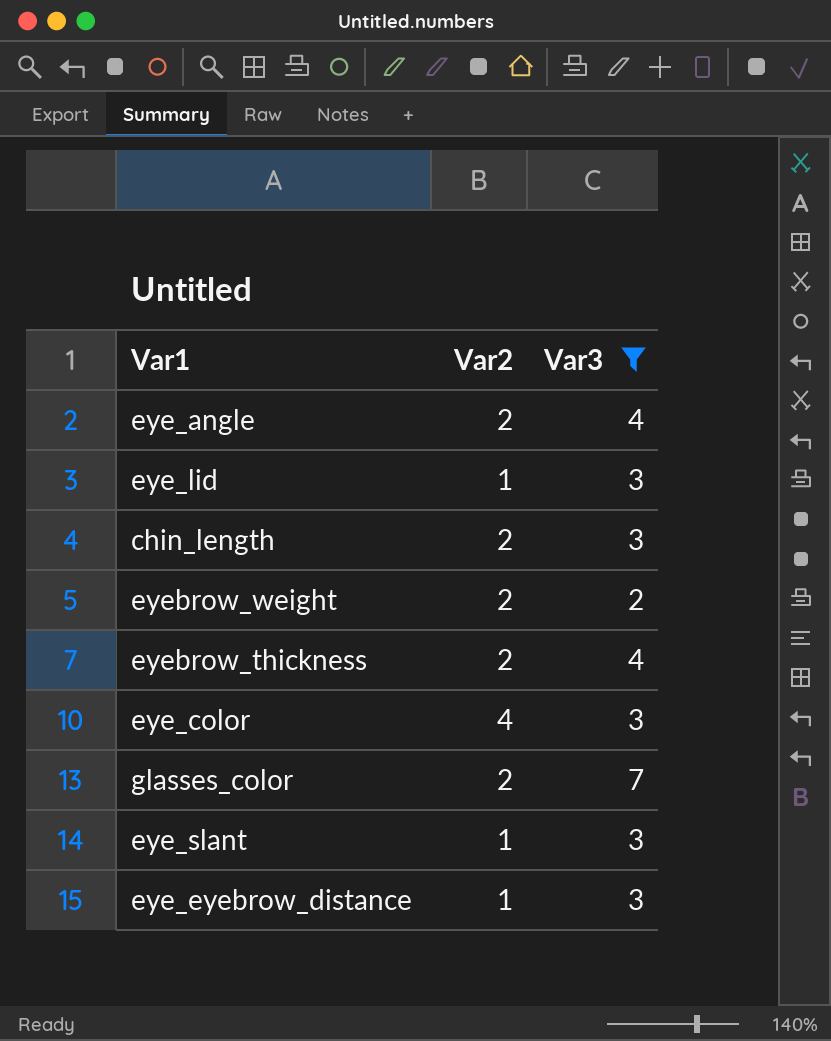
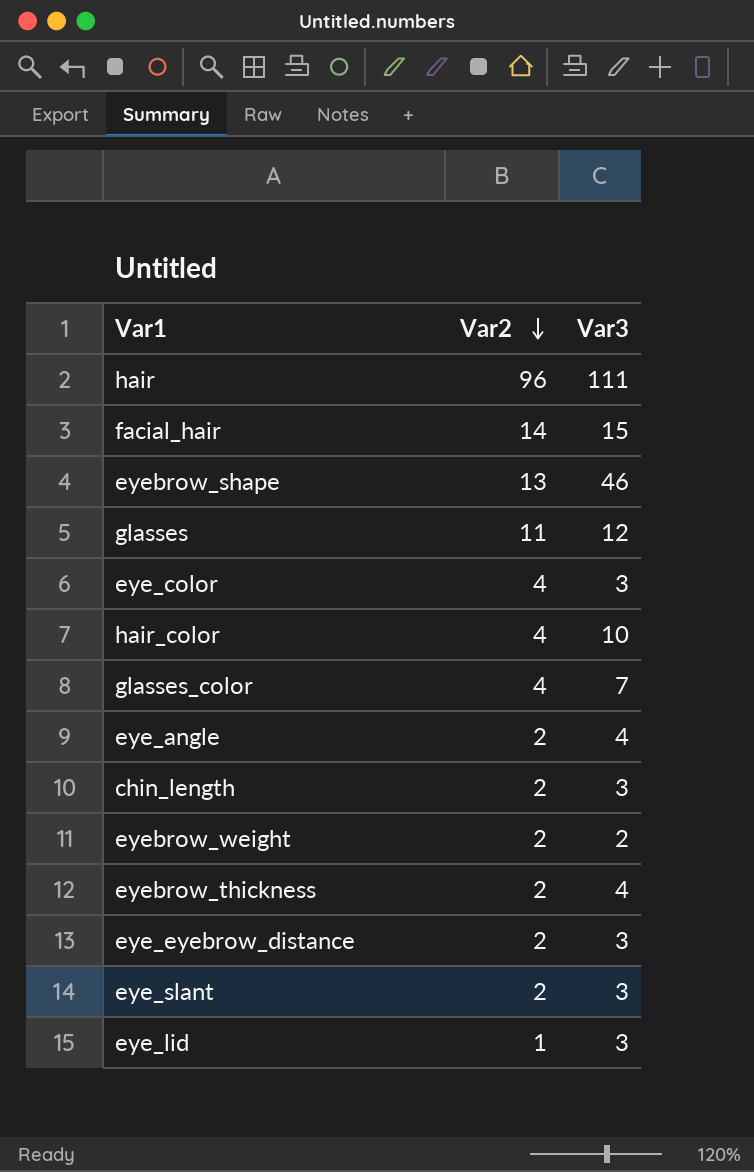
filter: Var3 <= 7 -> none
row order: none -> Var2 descending
glasses_color | Var2: 2 -> 4
eye_eyebrow_distance | Var2: 1 -> 2
eye_slant | Var2: 1 -> 2

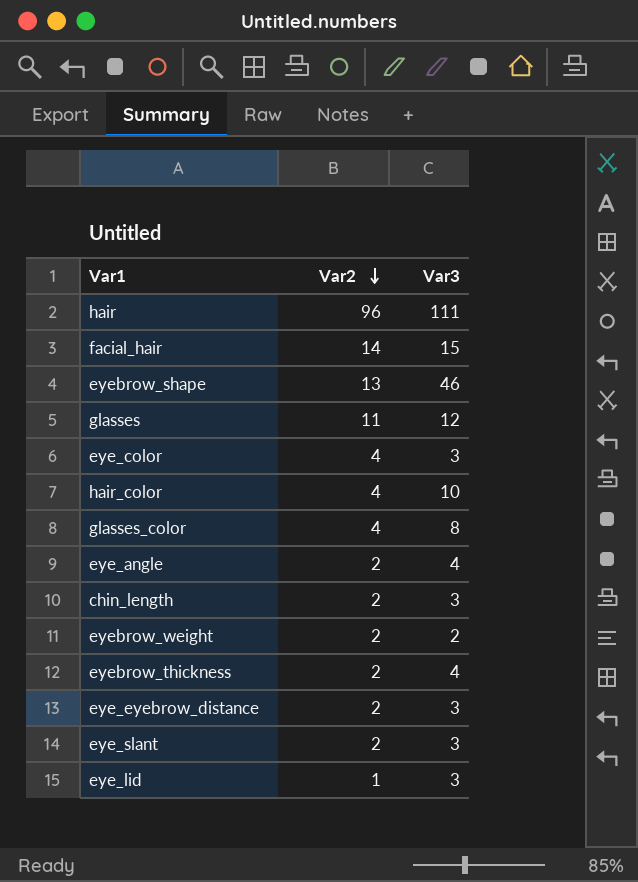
glasses_color | Var3: 7 -> 8

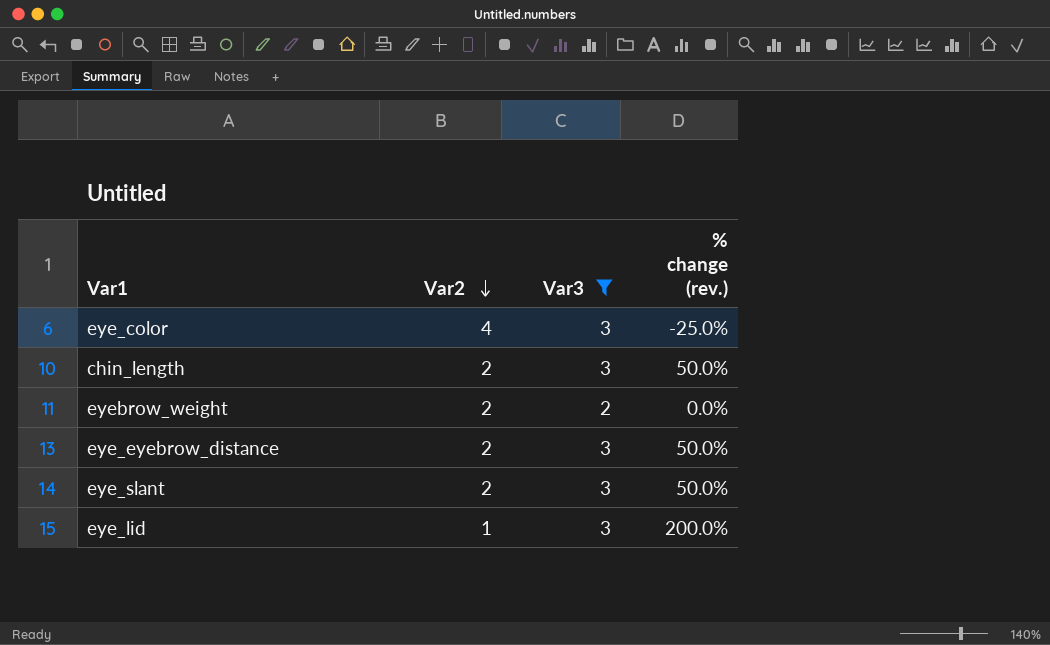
filter: none -> Var3 <= 3
column % change (rev.) | formula: none -> ([Var3] - [Var2]) / [Var2]

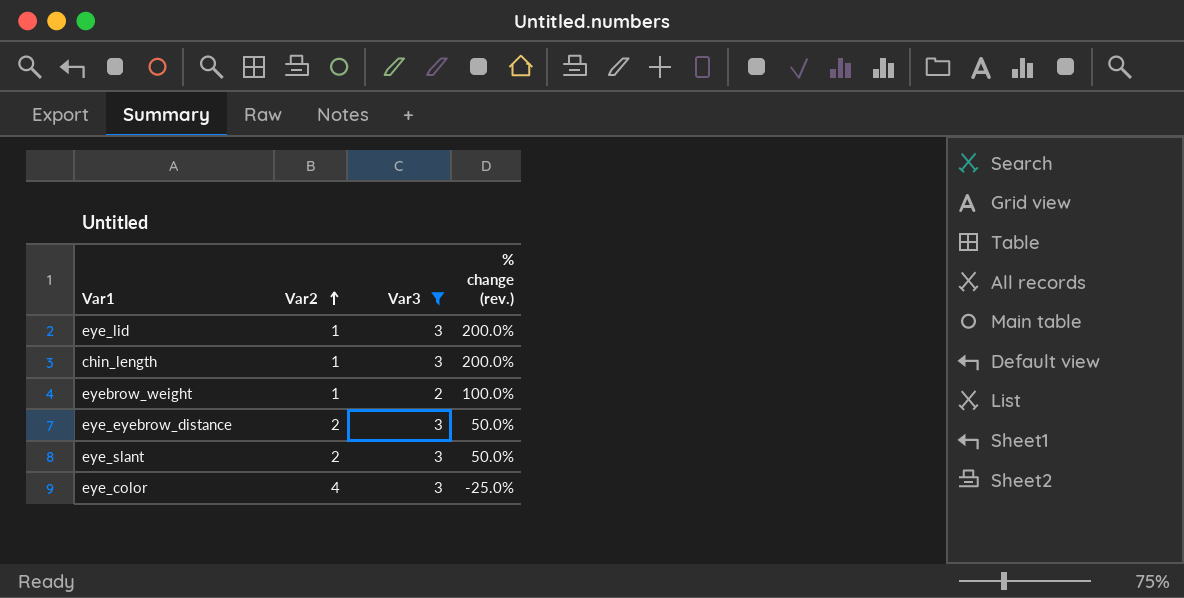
row order: Var2 descending -> Var2 ascending
chin_length | Var2: 2 -> 1
chin_length | % change (rev.): 50.0% -> 200.0%
eyebrow_weight | Var2: 2 -> 1
eyebrow_weight | % change (rev.): 0.0% -> 100.0%

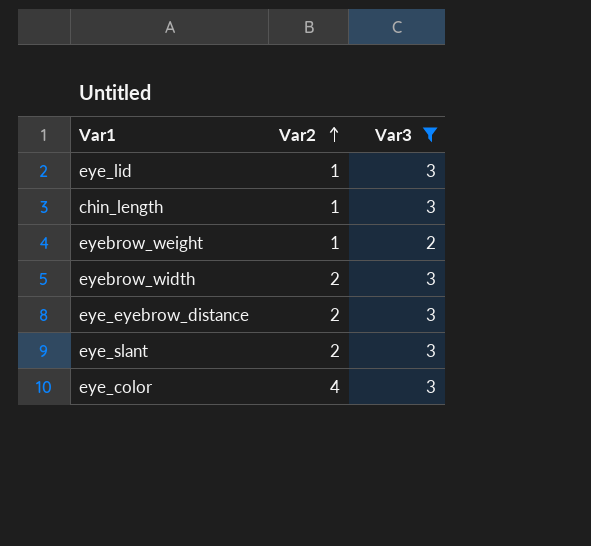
column % change (rev.) | formula: ([Var3] - [Var2]) / [Var2] -> none
row eyebrow_width: none -> 2 | 3

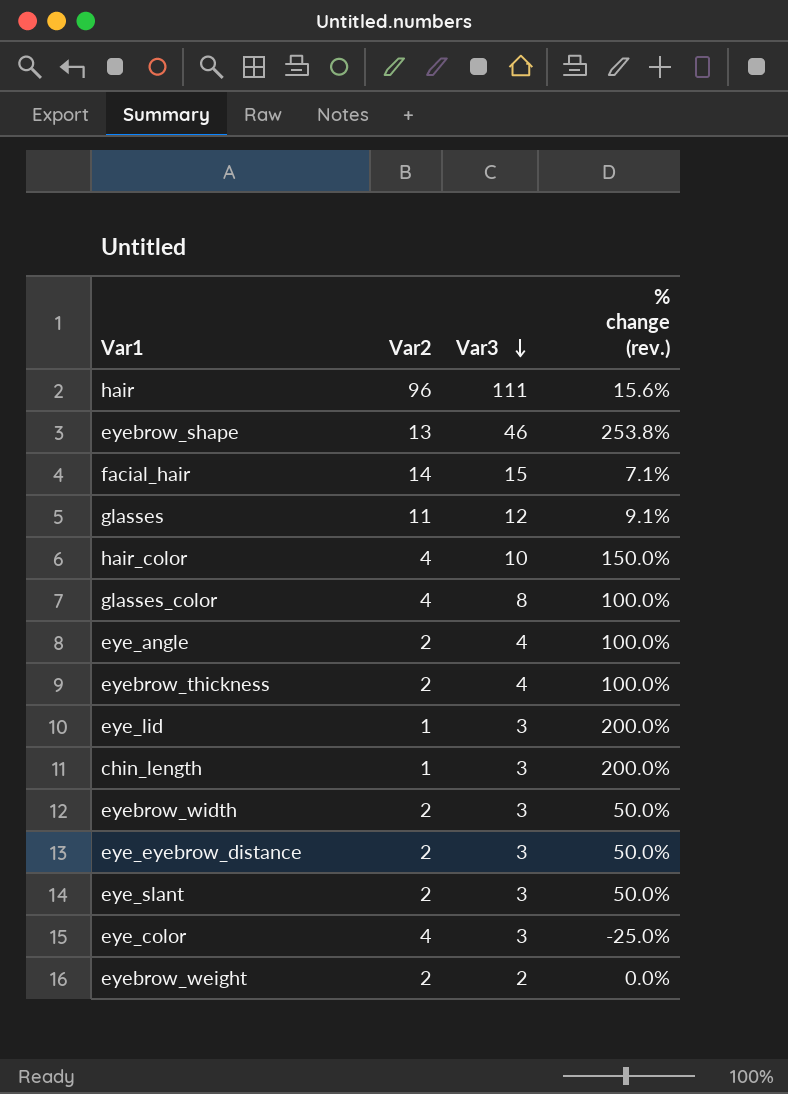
filter: Var3 <= 3 -> none
row order: Var2 ascending -> Var3 descending
column % change (rev.) | formula: none -> ([Var3] - [Var2]) / [Var2]
eyebrow_weight | Var2: 1 -> 2

